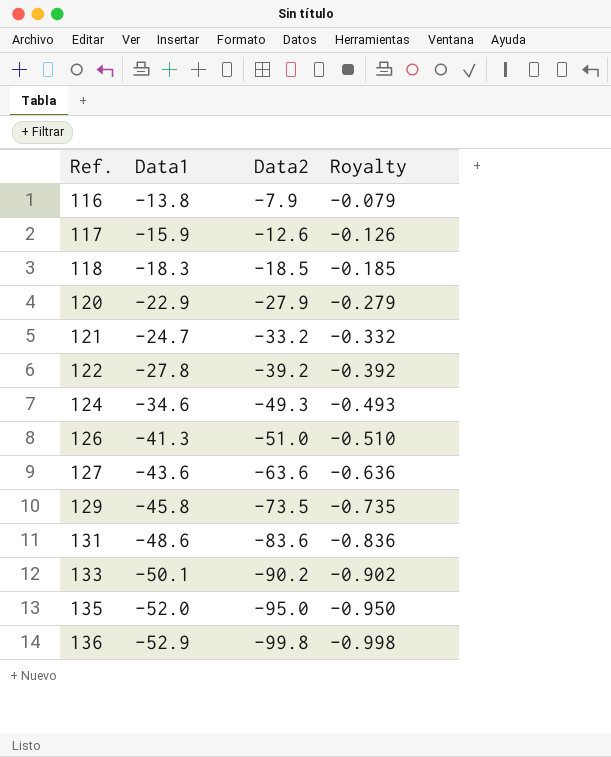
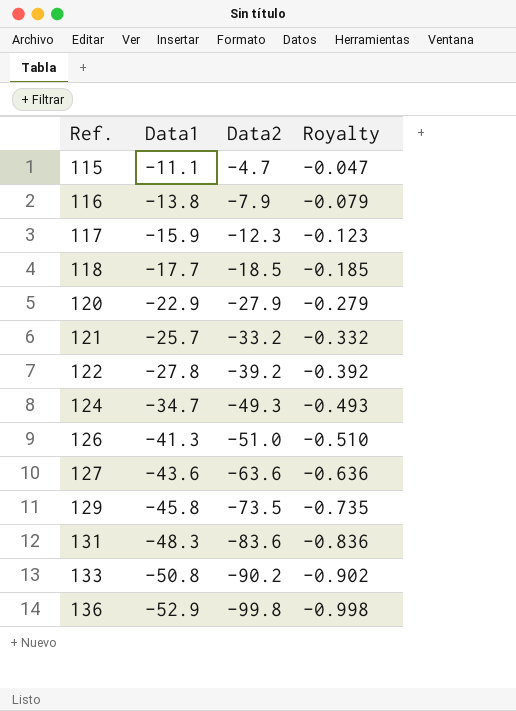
row 135: -52.0 | -95.0 | -0.950 -> none
row 115: none -> -11.1 | -4.7 | -0.047
117 | Data2: -12.6 -> -12.3
117 | Royalty: -0.126 -> -0.123
118 | Data1: -18.3 -> -17.7
121 | Data1: -24.7 -> -25.7
124 | Data1: -34.6 -> -34.7
131 | Data1: -48.6 -> -48.3
133 | Data1: -50.1 -> -50.8

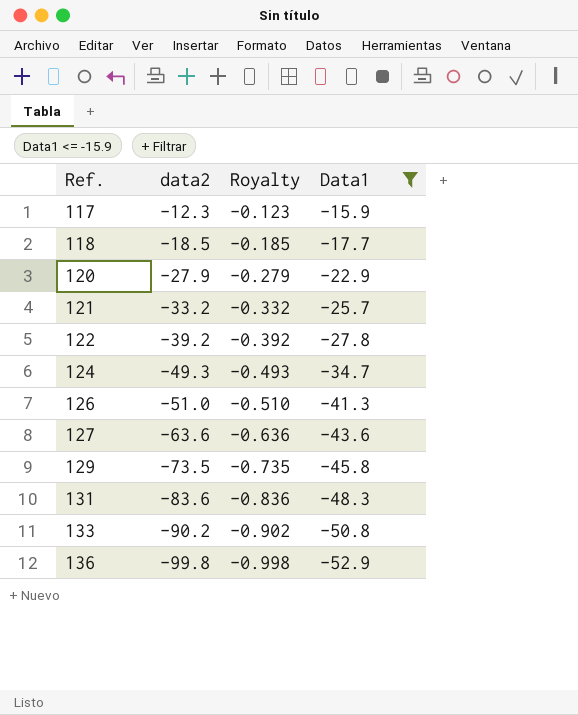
filter: none -> Data1 <= -15.9
column name: Data2 -> data2
column Data1 | position: 2 -> 4

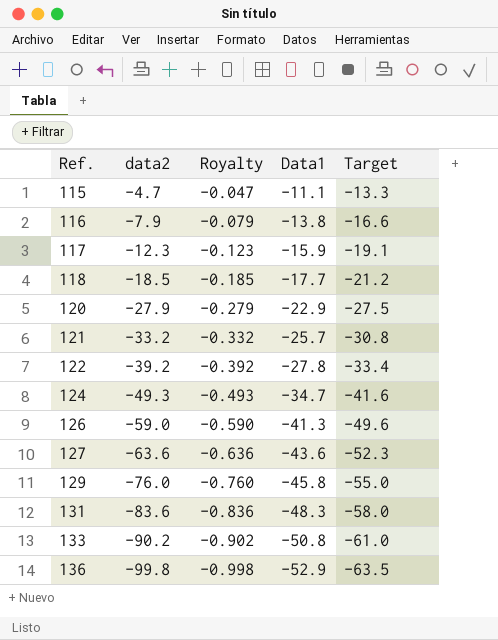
filter: Data1 <= -15.9 -> none
column Target | formula: none -> [Data1] * 1.2
126 | data2: -51.0 -> -59.0
126 | Royalty: -0.510 -> -0.590
129 | data2: -73.5 -> -76.0
129 | Royalty: -0.735 -> -0.760

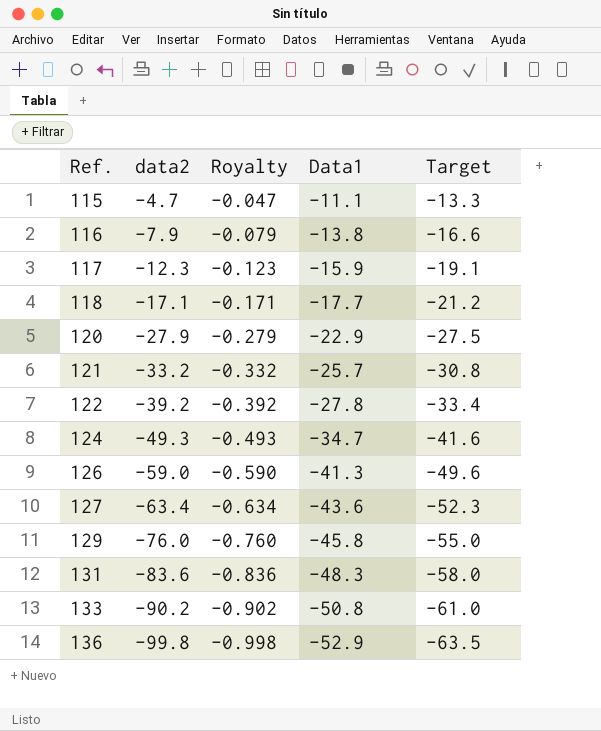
118 | data2: -18.5 -> -17.1
118 | Royalty: -0.185 -> -0.171
127 | data2: -63.6 -> -63.4
127 | Royalty: -0.636 -> -0.634

